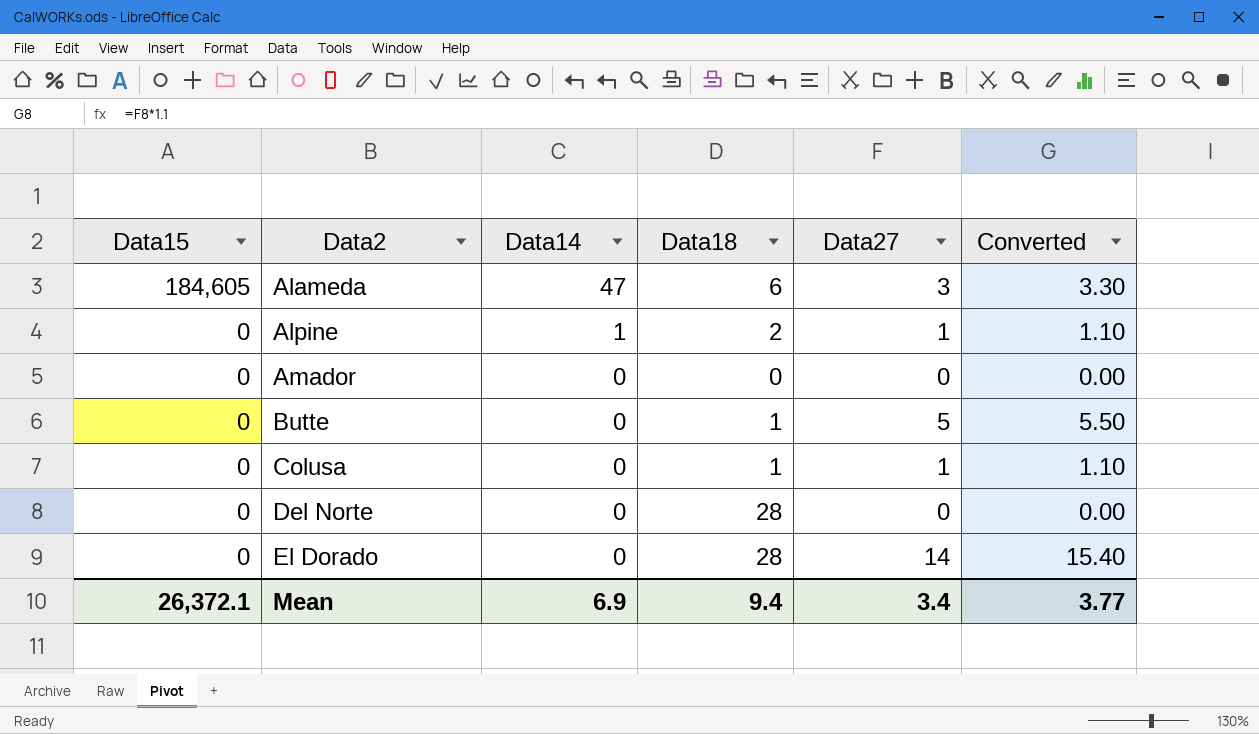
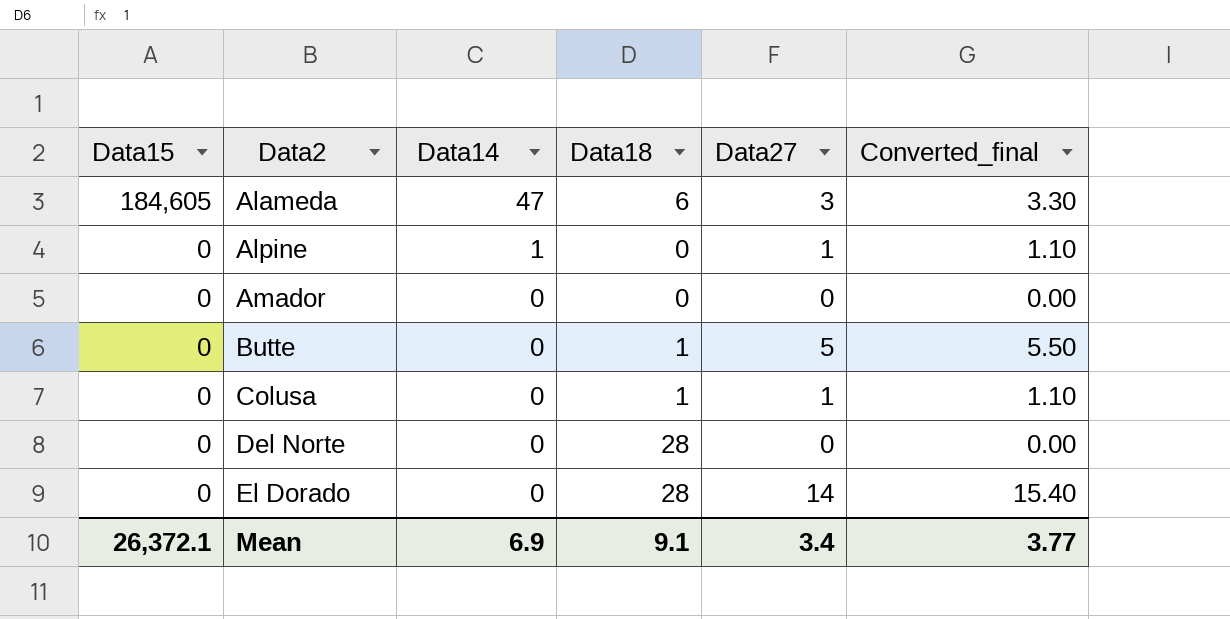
column name: Converted -> Converted_final
Alpine | Data18: 2 -> 0
Mean | Data18: 9.4 -> 9.1

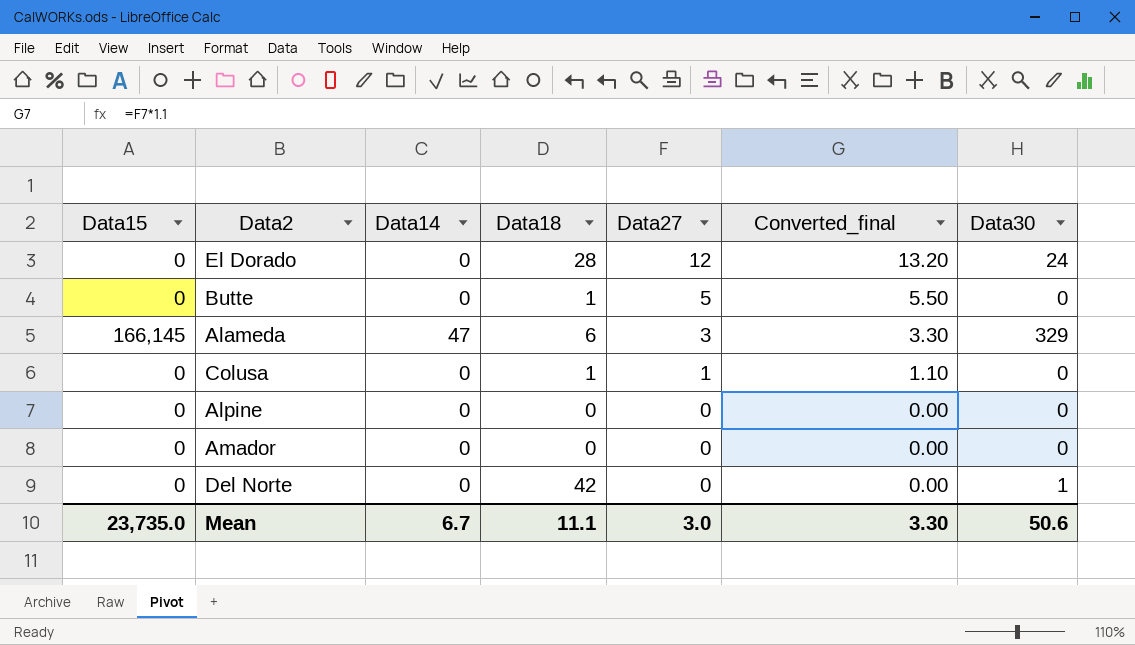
row order: Data15 descending -> Data27 descending
column Data30 | position: none -> 7
El Dorado | Data27: 14 -> 12
El Dorado | Converted_final: 15.40 -> 13.20
Alameda | Data15: 184,605 -> 166,145
Alpine | Data14: 1 -> 0
Alpine | Data27: 1 -> 0
Alpine | Converted_final: 1.10 -> 0.00
Del Norte | Data18: 28 -> 42
Mean | Data15: 26,372.1 -> 23,735.0
Mean | Data14: 6.9 -> 6.7
Mean | Data18: 9.1 -> 11.1
Mean | Data27: 3.4 -> 3.0
Mean | Converted_final: 3.77 -> 3.30

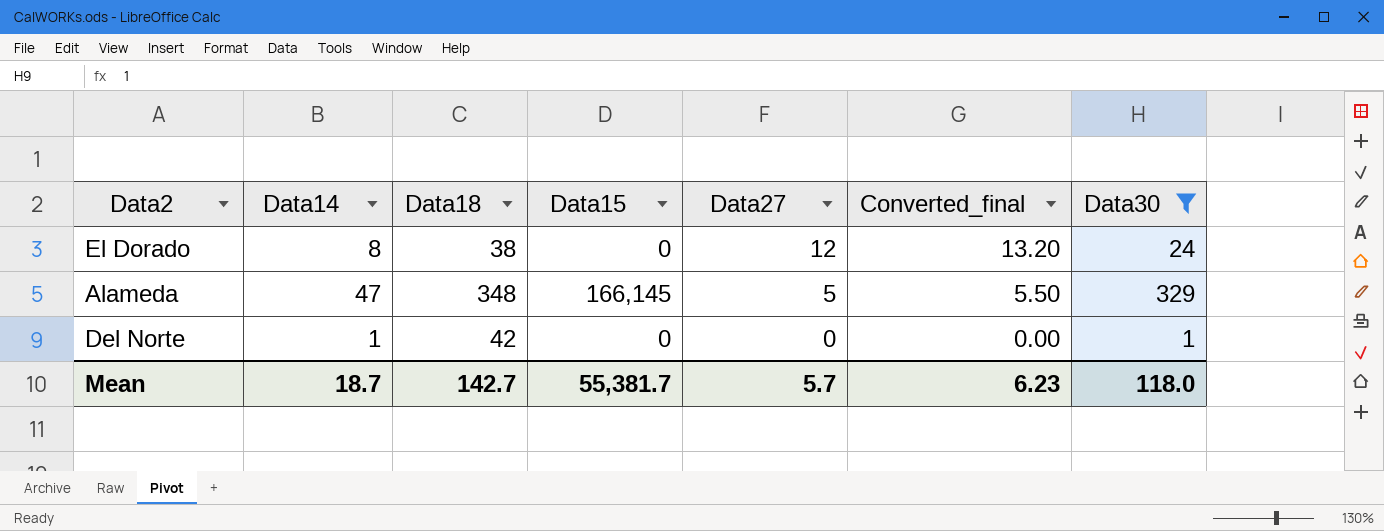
filter: none -> Data30 != 0
column Data15 | position: 1 -> 4
El Dorado | Data14: 0 -> 8
El Dorado | Data18: 28 -> 38
Alameda | Data18: 6 -> 348
Alameda | Data27: 3 -> 5
Alameda | Converted_final: 3.30 -> 5.50
Del Norte | Data14: 0 -> 1
Mean | Data14: 6.7 -> 18.7
Mean | Data18: 11.1 -> 142.7
Mean | Data15: 23,735.0 -> 55,381.7
Mean | Data27: 3.0 -> 5.7
Mean | Converted_final: 3.30 -> 6.23
Mean | Data30: 50.6 -> 118.0

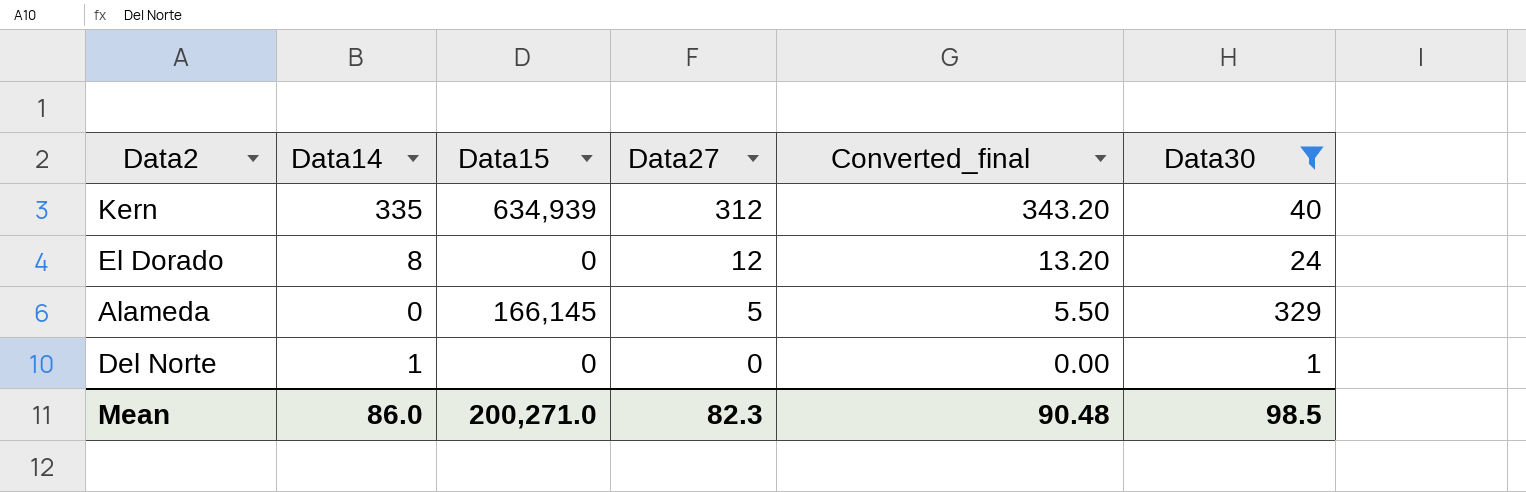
column Data18 | position: 3 -> none
row Kern: none -> 335 | 634,939 | 312 | 343.20 | 40
Alameda | Data14: 47 -> 0
Mean | Data14: 18.7 -> 86.0
Mean | Data15: 55,381.7 -> 200,271.0
Mean | Data27: 5.7 -> 82.3
Mean | Converted_final: 6.23 -> 90.48
Mean | Data30: 118.0 -> 98.5

